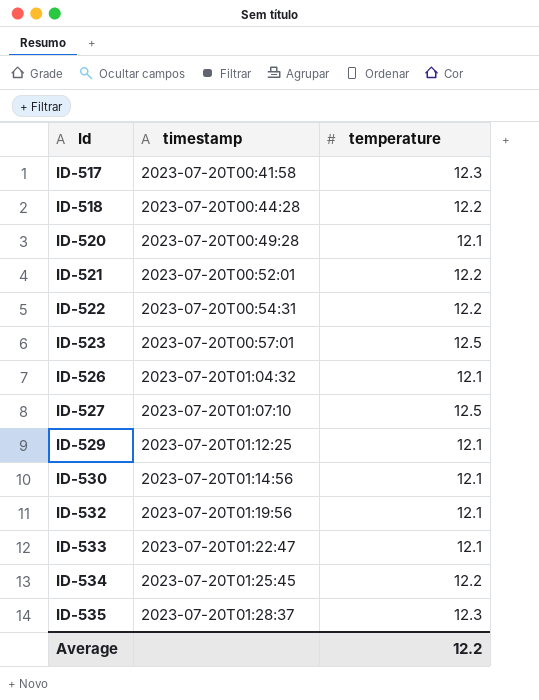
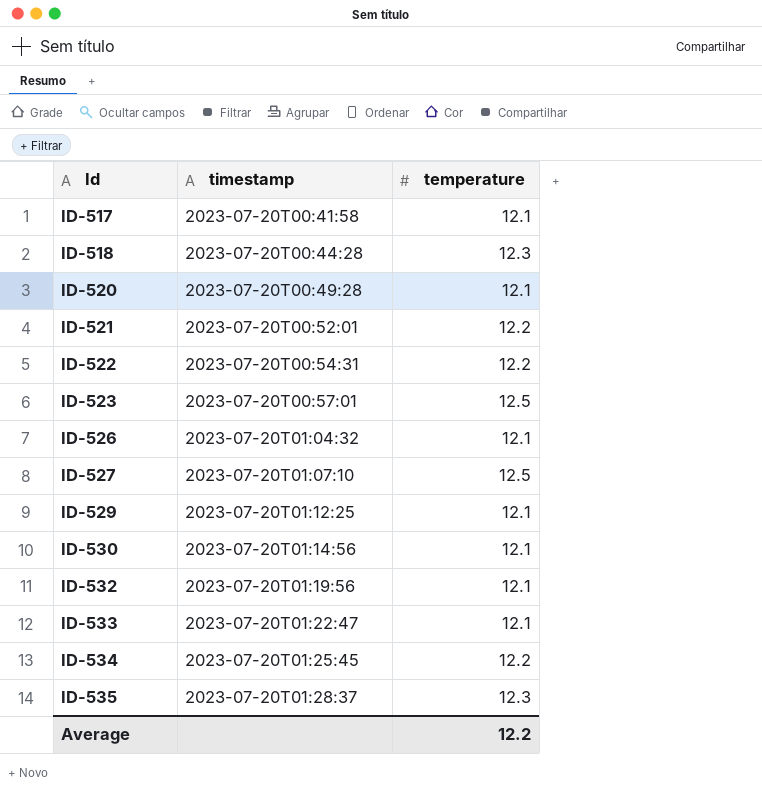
ID-517 | temperature: 12.3 -> 12.1
ID-518 | temperature: 12.2 -> 12.3

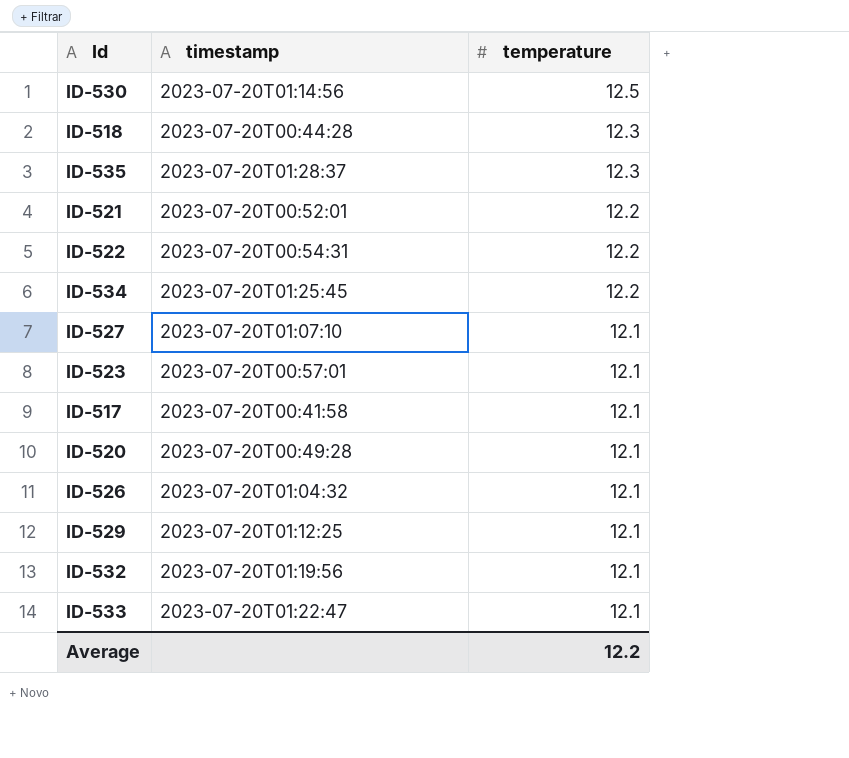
row order: Id ascending -> temperature descending
ID-530 | temperature: 12.1 -> 12.5
ID-527 | temperature: 12.5 -> 12.1
ID-523 | temperature: 12.5 -> 12.1

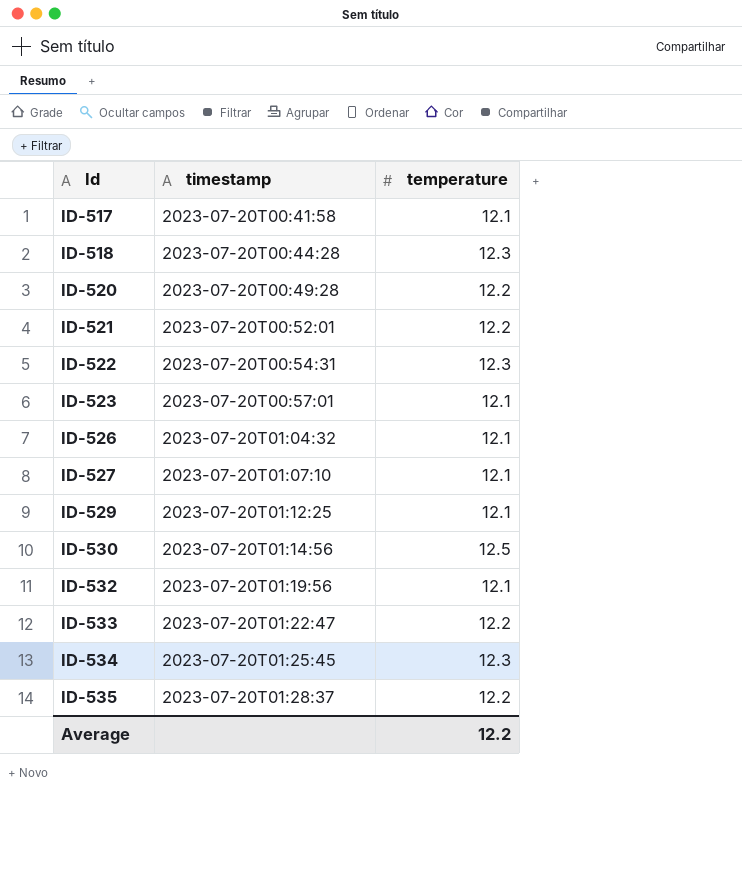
row order: temperature descending -> Id ascending
ID-520 | temperature: 12.1 -> 12.2
ID-522 | temperature: 12.2 -> 12.3
ID-533 | temperature: 12.1 -> 12.2
ID-534 | temperature: 12.2 -> 12.3
ID-535 | temperature: 12.3 -> 12.2

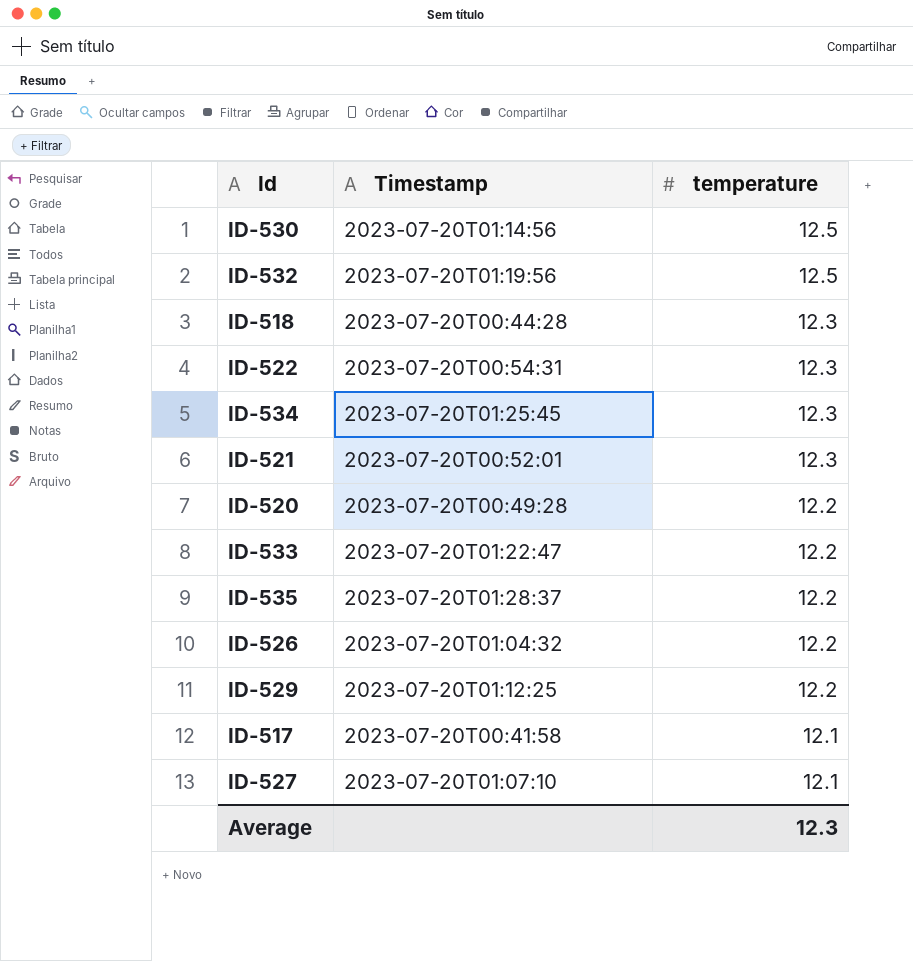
row order: Id ascending -> temperature descending
column name: timestamp -> Timestamp
row ID-523: 2023-07-20T00:57:01 | 12.1 -> none
ID-532 | temperature: 12.1 -> 12.5
ID-521 | temperature: 12.2 -> 12.3
ID-526 | temperature: 12.1 -> 12.2
ID-529 | temperature: 12.1 -> 12.2
Average | temperature: 12.2 -> 12.3

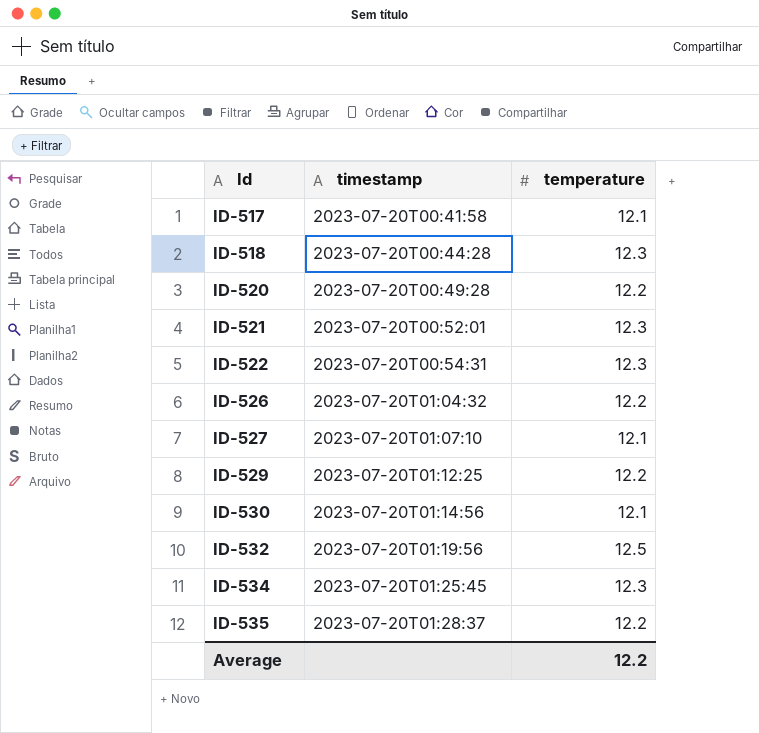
row order: temperature descending -> Id ascending
column name: Timestamp -> timestamp
row ID-533: 2023-07-20T01:22:47 | 12.2 -> none
ID-530 | temperature: 12.5 -> 12.1
Average | temperature: 12.3 -> 12.2

